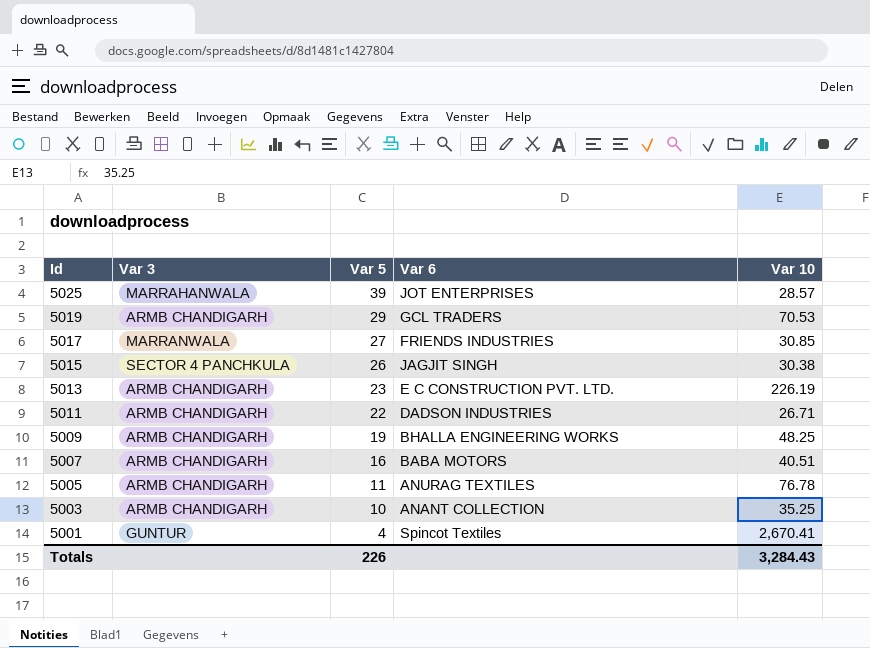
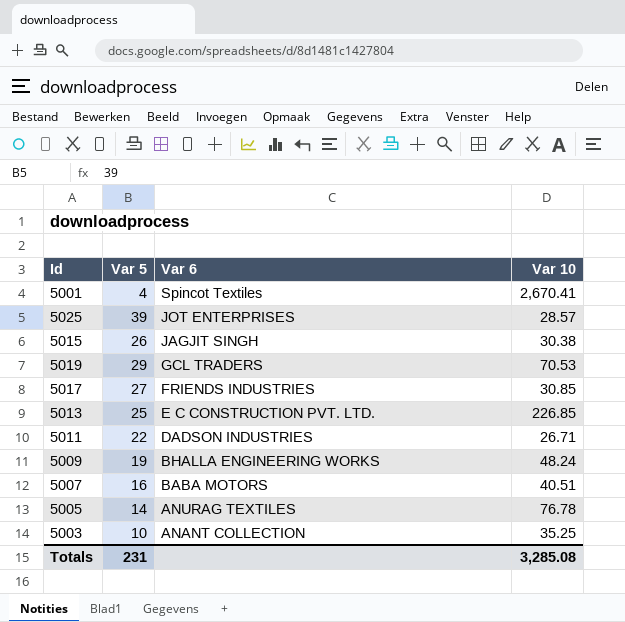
row order: Id descending -> Var 6 descending
column Var 3 | position: 2 -> none
5013 | Var 5: 23 -> 25
5013 | Var 10: 226.19 -> 226.85
5009 | Var 10: 48.25 -> 48.24
5005 | Var 5: 11 -> 14
Totals | Var 5: 226 -> 231
Totals | Var 10: 3,284.43 -> 3,285.08

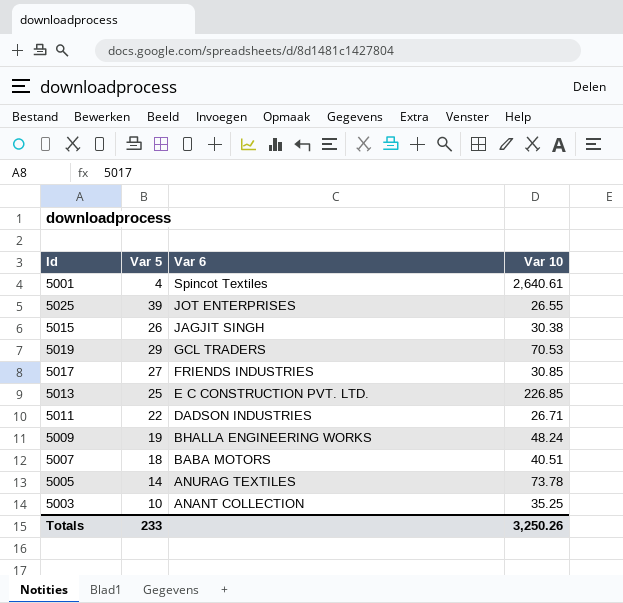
5001 | Var 10: 2,670.41 -> 2,640.61
5025 | Var 10: 28.57 -> 26.55
5007 | Var 5: 16 -> 18
5005 | Var 10: 76.78 -> 73.78
Totals | Var 5: 231 -> 233
Totals | Var 10: 3,285.08 -> 3,250.26

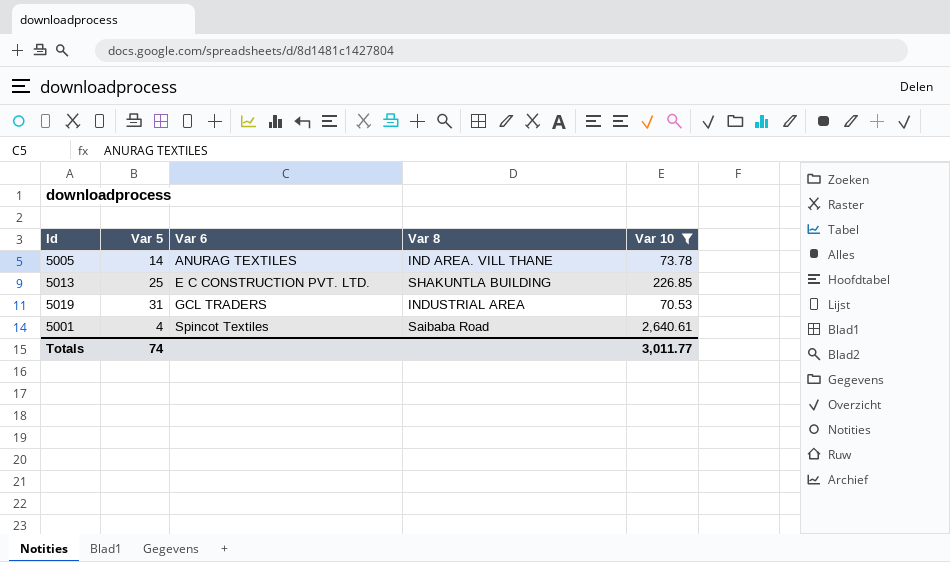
filter: none -> Var 10 >= 70.53
row order: Var 6 descending -> Var 6 ascending
column Var 8 | position: none -> 4
5019 | Var 5: 29 -> 31
Totals | Var 5: 233 -> 74
Totals | Var 10: 3,250.26 -> 3,011.77

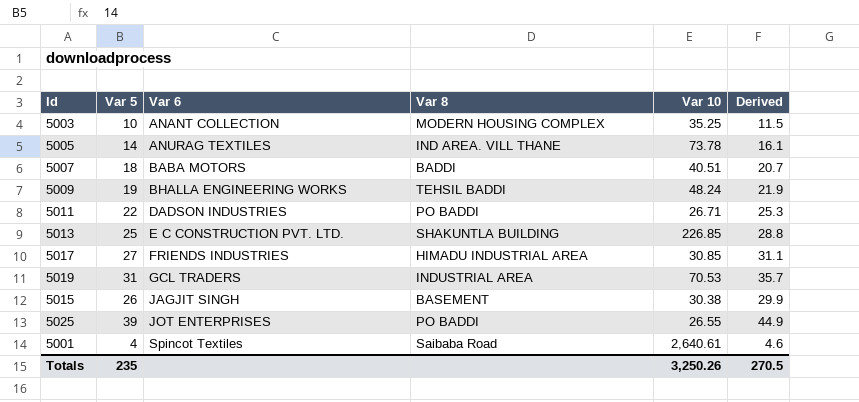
filter: Var 10 >= 70.53 -> none
column Derived | formula: none -> [Var 5] * 1.15
Totals | Var 5: 74 -> 235
Totals | Var 10: 3,011.77 -> 3,250.26

